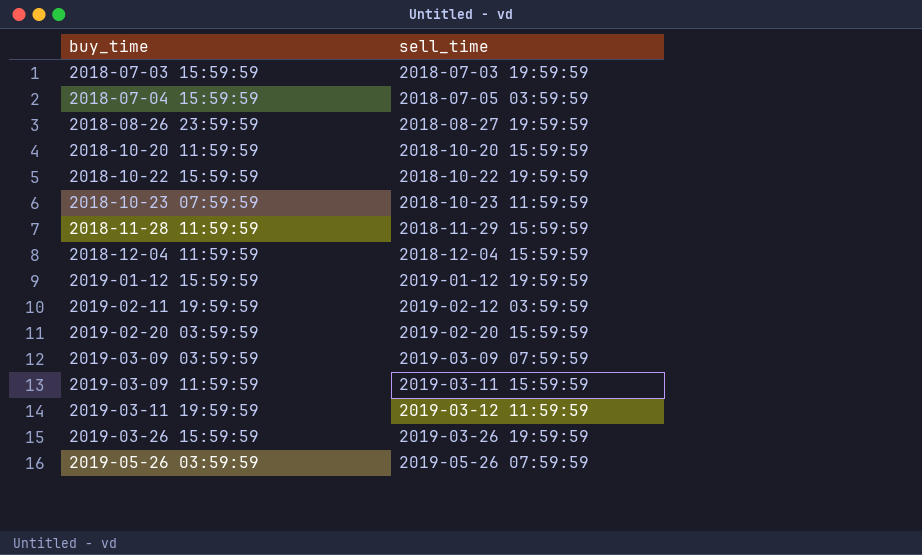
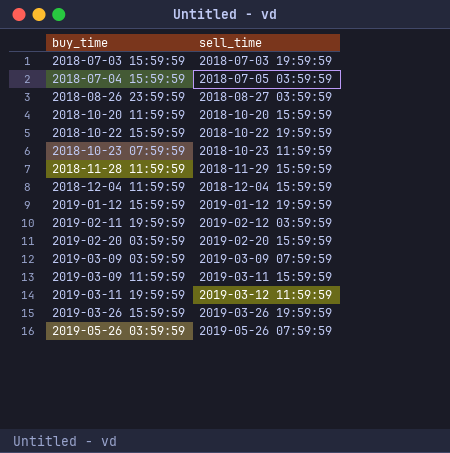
2018-08-26 23:59:59 | sell_time: 2018-08-27 19:59:59 -> 2018-08-27 03:59:59

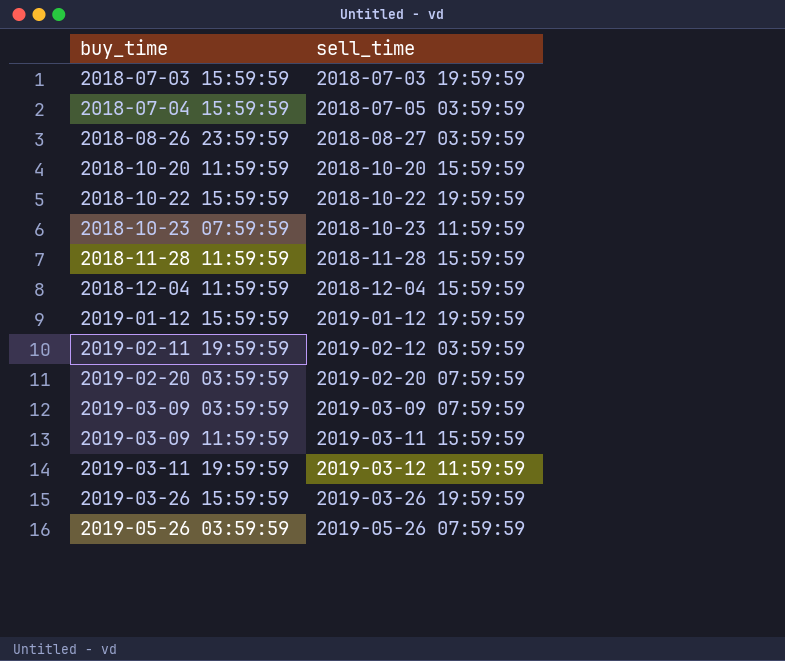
2018-11-28 11:59:59 | sell_time: 2018-11-29 15:59:59 -> 2018-11-28 15:59:59
2019-02-20 03:59:59 | sell_time: 2019-02-20 15:59:59 -> 2019-02-20 07:59:59

